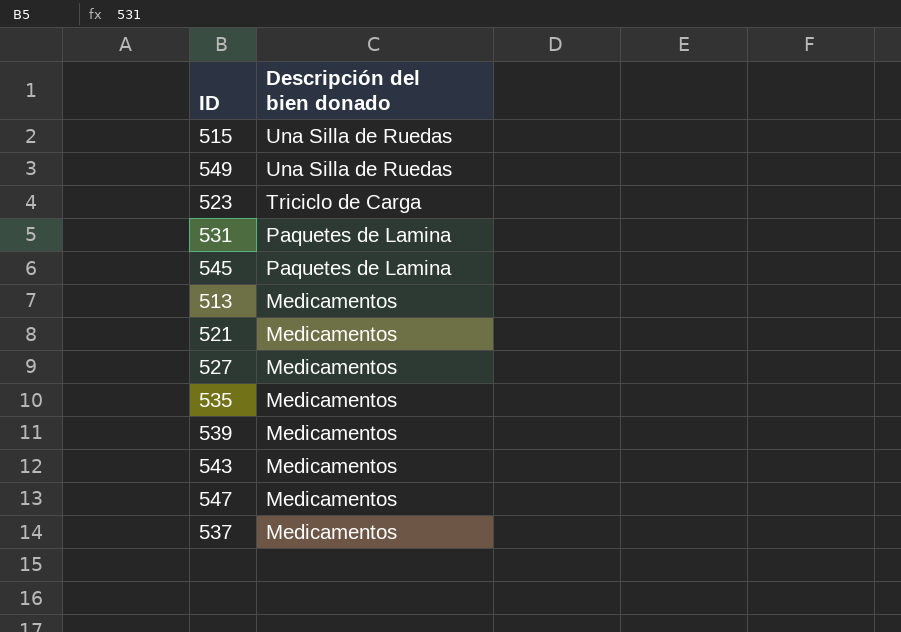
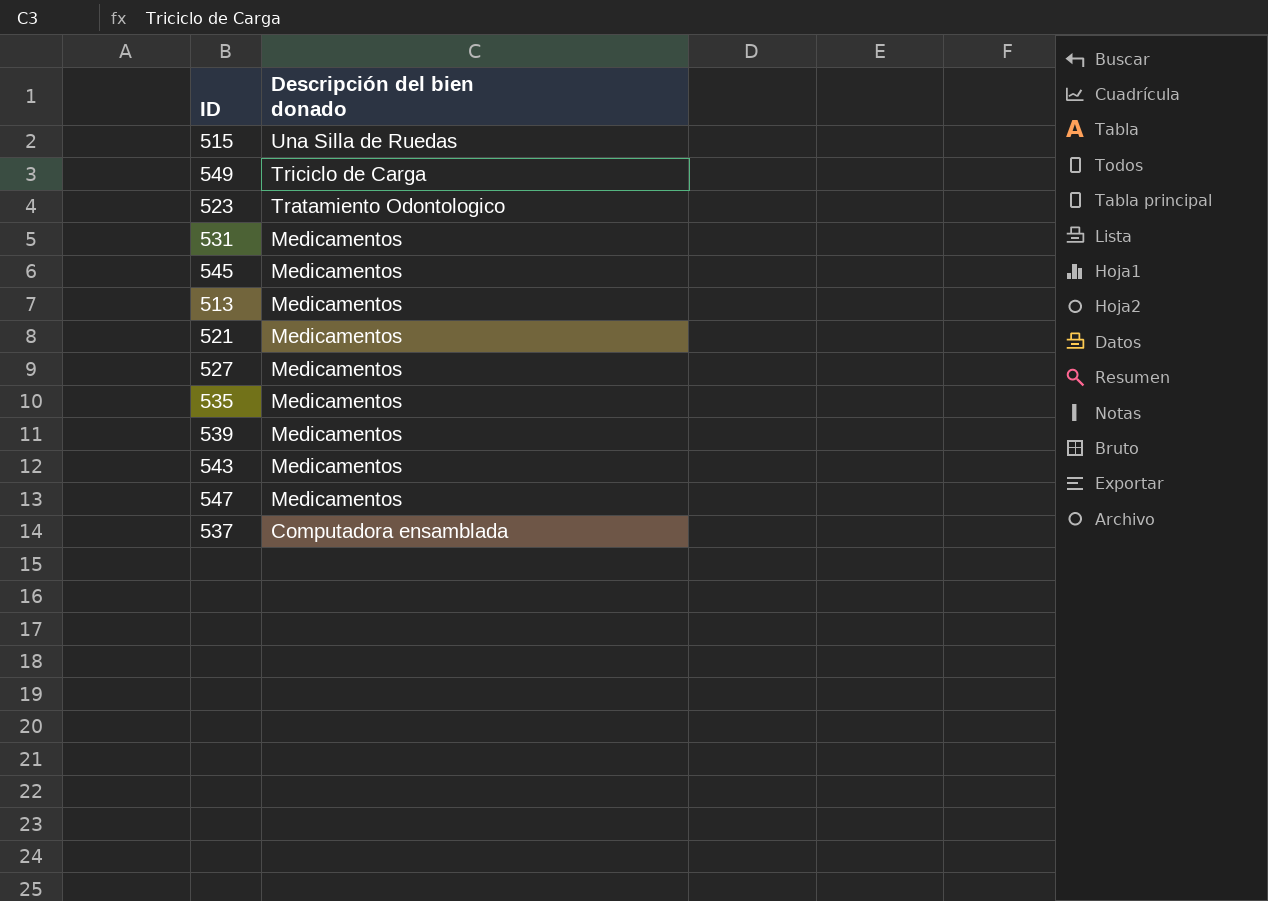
549 | Descripción del bien donado: Una Silla de Ruedas -> Triciclo de Carga
523 | Descripción del bien donado: Triciclo de Carga -> Tratamiento Odontologico
531 | Descripción del bien donado: Paquetes de Lamina -> Medicamentos
545 | Descripción del bien donado: Paquetes de Lamina -> Medicamentos
537 | Descripción del bien donado: Medicamentos -> Computadora ensamblada

